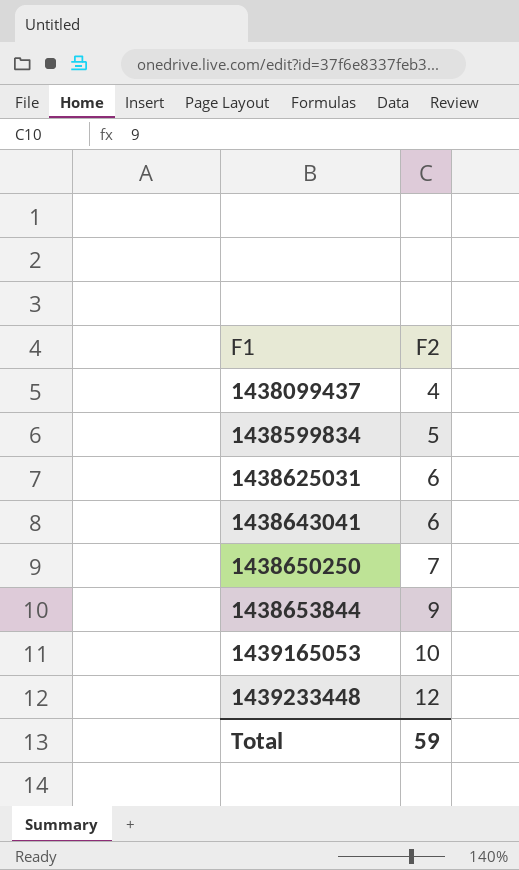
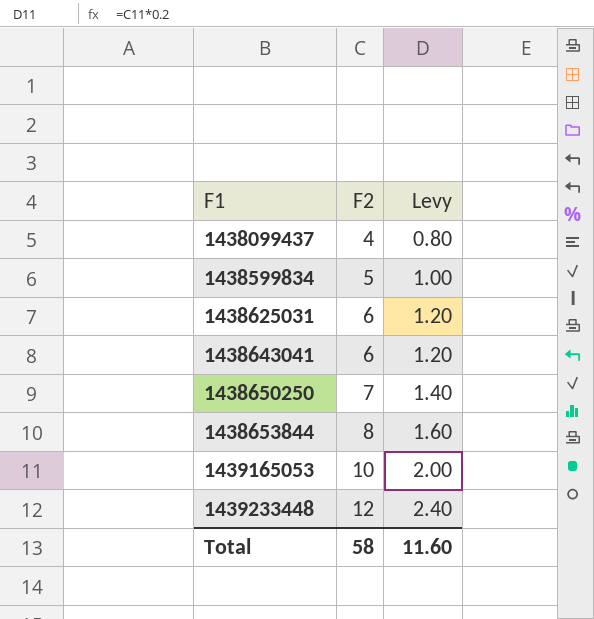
column Levy | formula: none -> [F2] * 0.2
1438653844 | F2: 9 -> 8
Total | F2: 59 -> 58

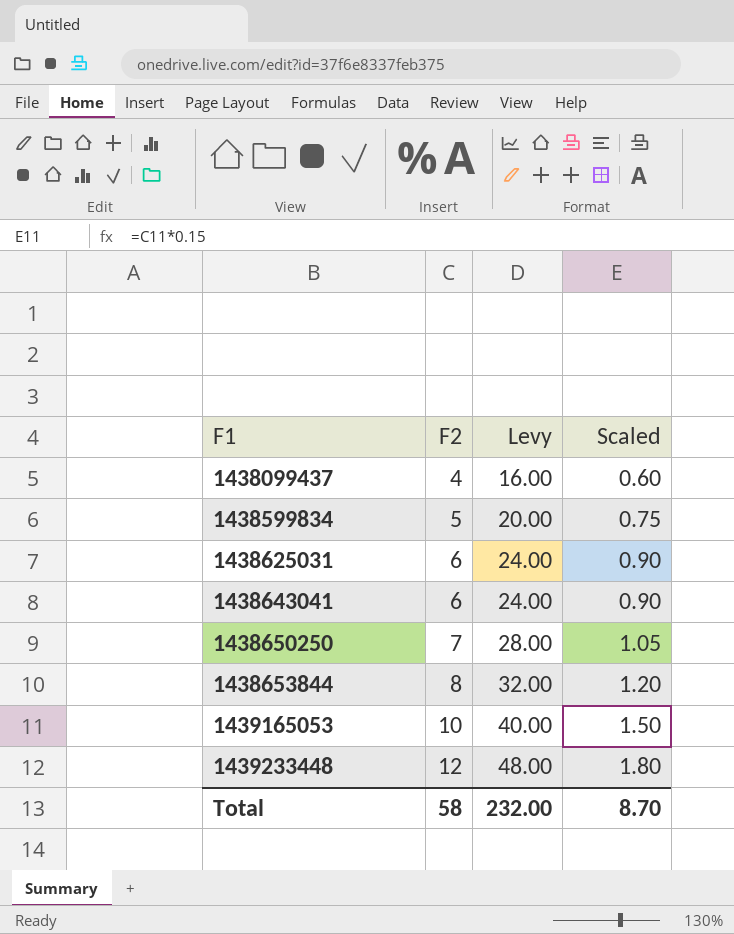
column Levy | formula: [F2] * 0.2 -> [F2] * 4
column Scaled | formula: none -> [F2] * 0.15
Total | Levy: 11.60 -> 232.00

